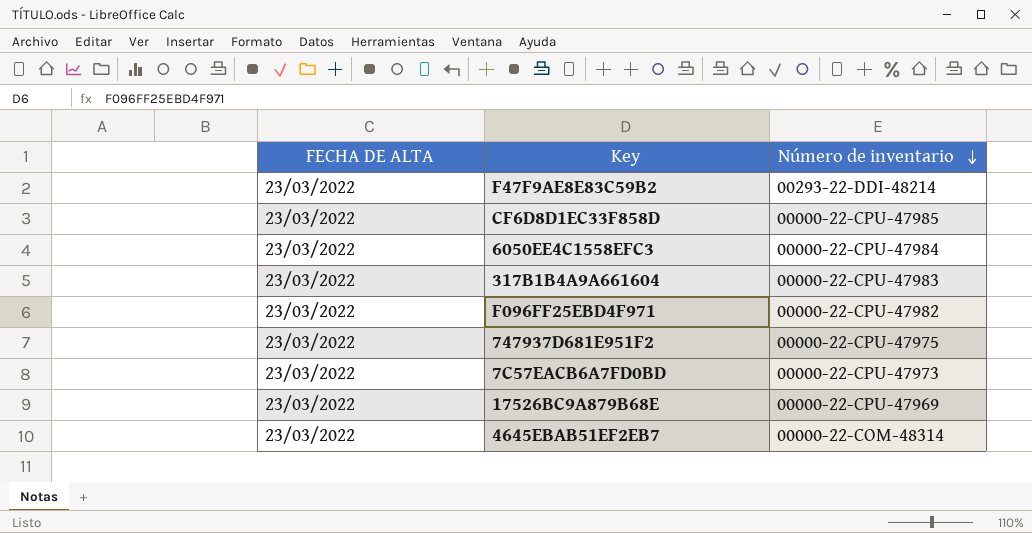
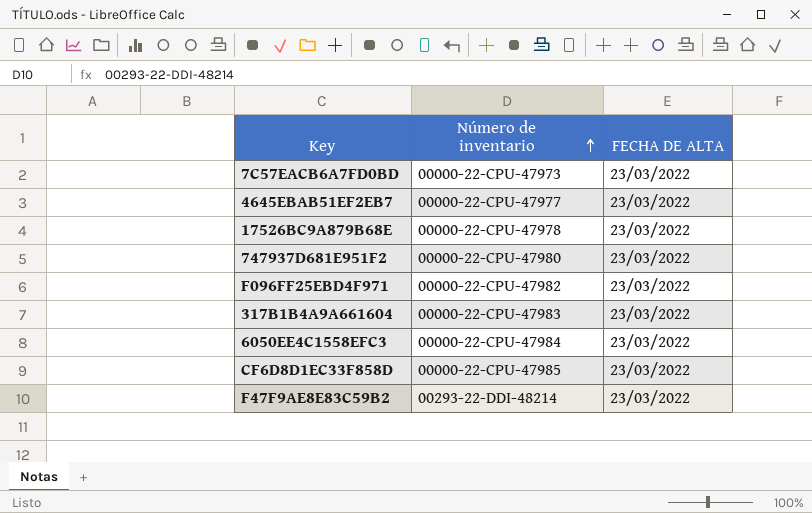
row order: Número de inventario descending -> Número de inventario ascending
column FECHA DE ALTA | position: 1 -> 3
4645EBAB51EF2EB7 | Número de inventario: 00000-22-COM-48314 -> 00000-22-CPU-47977
17526BC9A879B68E | Número de inventario: 00000-22-CPU-47969 -> 00000-22-CPU-47978
747937D681E951F2 | Número de inventario: 00000-22-CPU-47975 -> 00000-22-CPU-47980

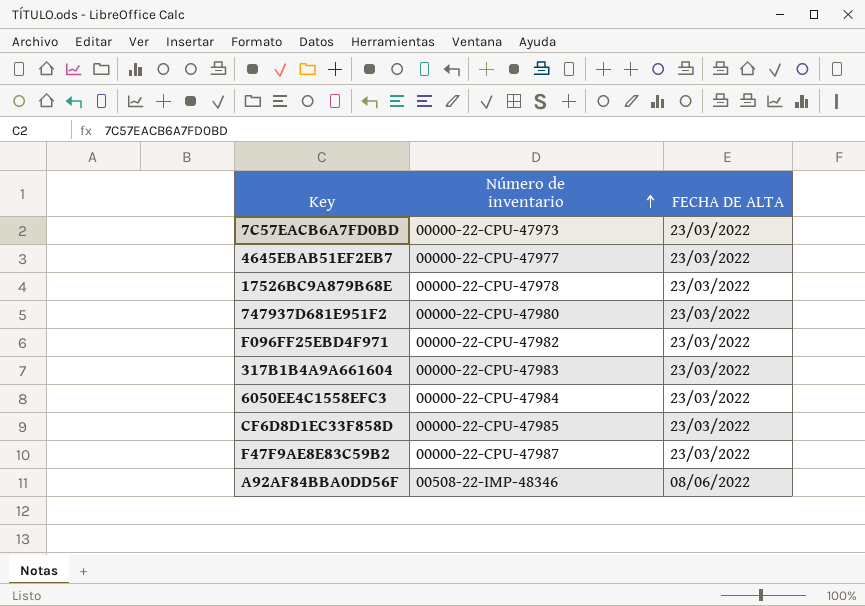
F47F9AE8E83C59B2 | Número de inventario: 00293-22-DDI-48214 -> 00000-22-CPU-47987
row A92AF84BBA0DD56F: none -> 00508-22-IMP-48346 | 08/06/2022

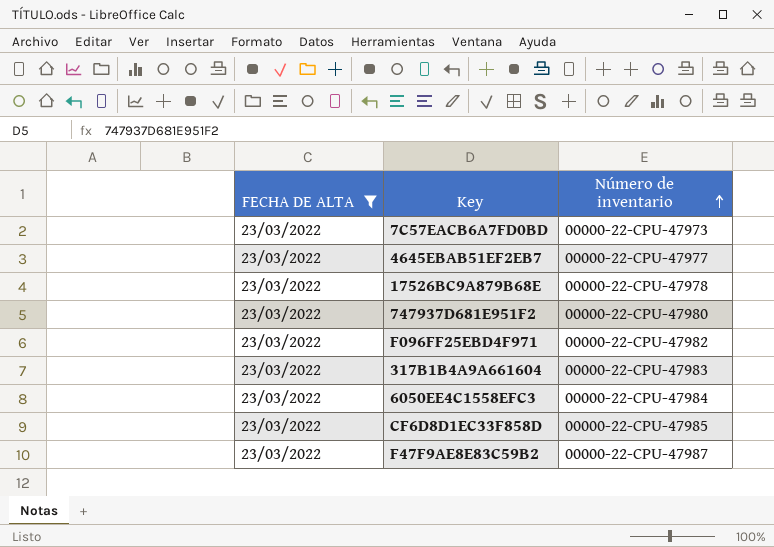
filter: none -> FECHA DE ALTA = 23/03/2022
column FECHA DE ALTA | position: 3 -> 1

